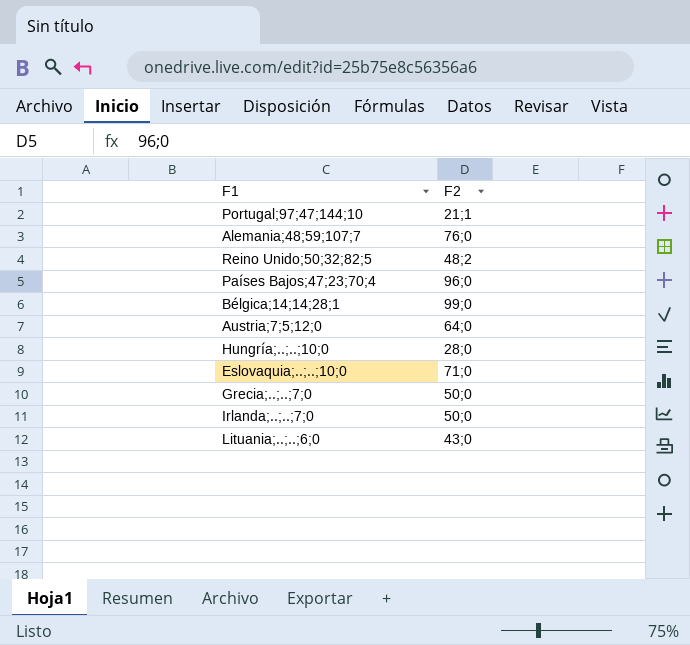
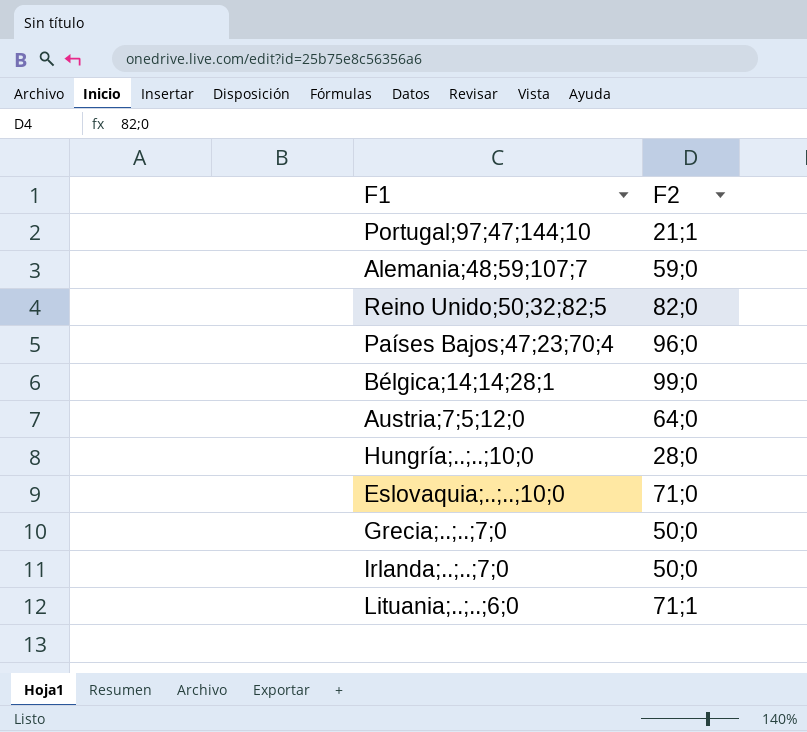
Alemania;48;59;107;7 | F2: 76;0 -> 59;0
Reino Unido;50;32;82;5 | F2: 48;2 -> 82;0
Lituania;..;..;6;0 | F2: 43;0 -> 71;1

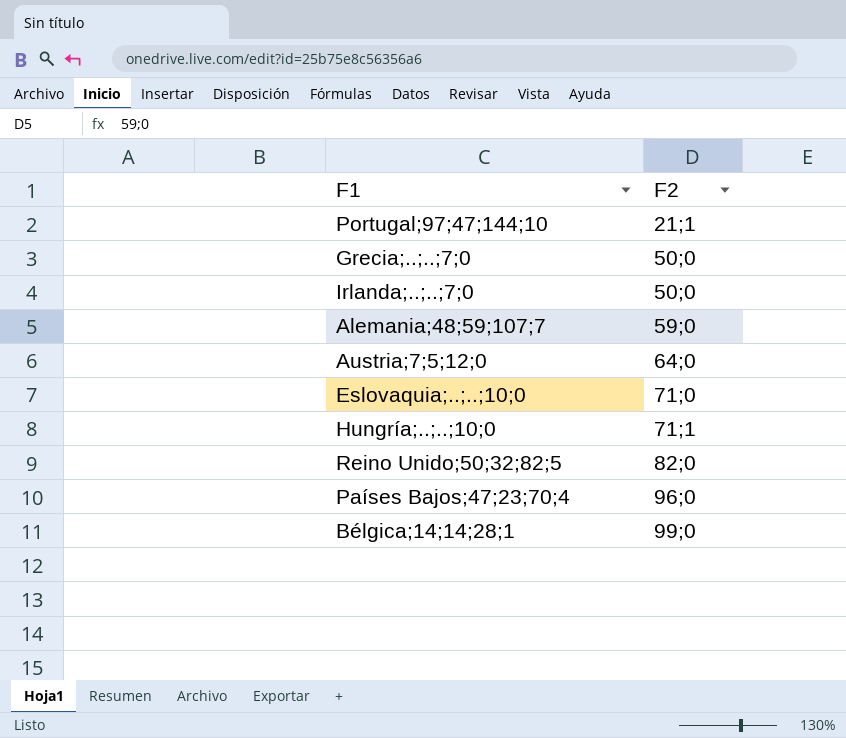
row order: none -> F2 ascending
row Lituania;..;..;6;0: 71;1 -> none
Hungría;..;..;10;0 | F2: 28;0 -> 71;1

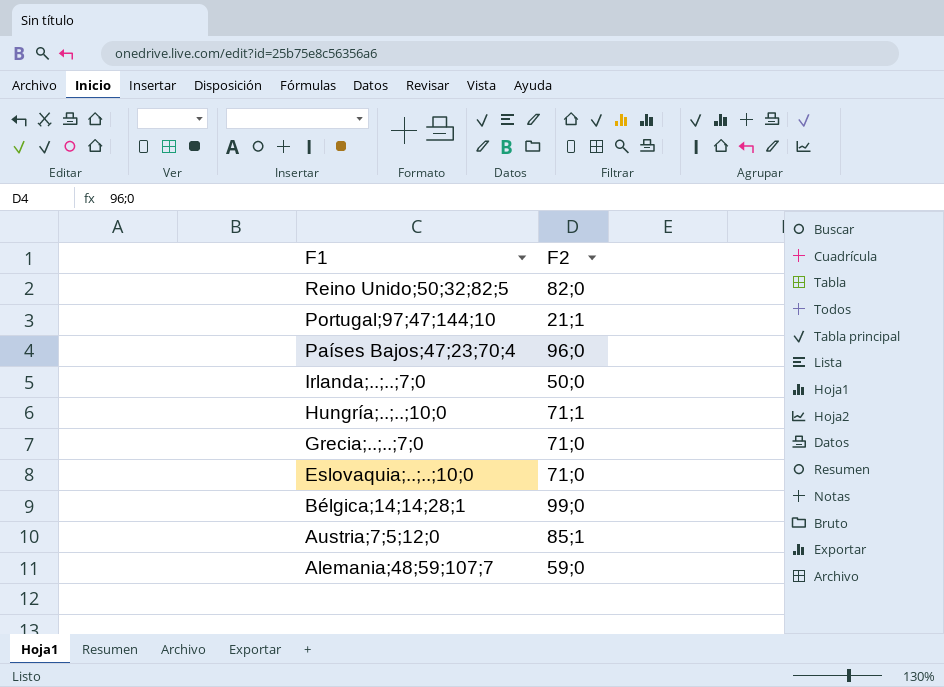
row order: F2 ascending -> F1 descending
Grecia;..;..;7;0 | F2: 50;0 -> 71;0
Austria;7;5;12;0 | F2: 64;0 -> 85;1

